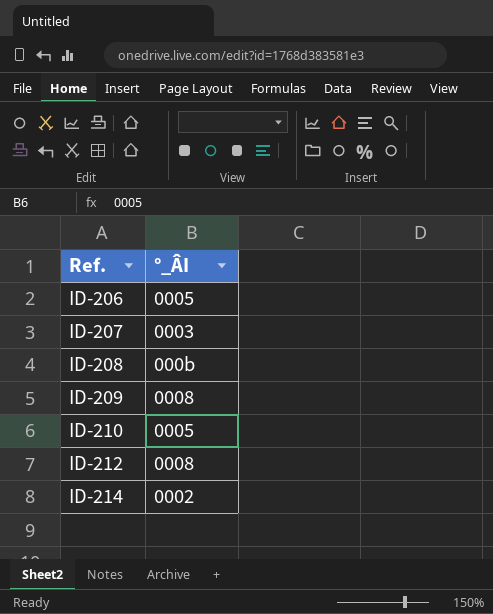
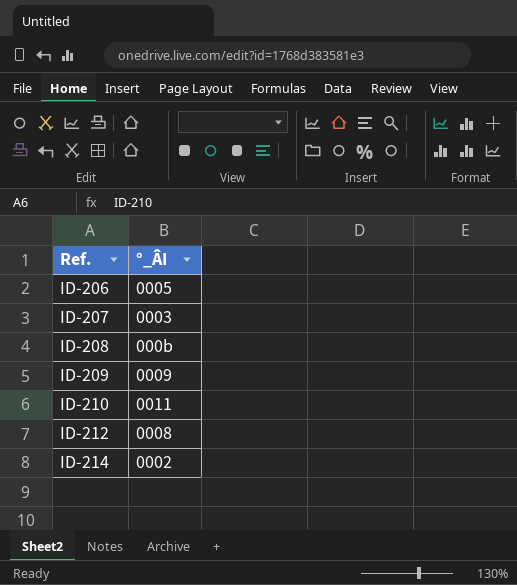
ID-209 | °_ÂI: 0008 -> 0009
ID-210 | °_ÂI: 0005 -> 0011

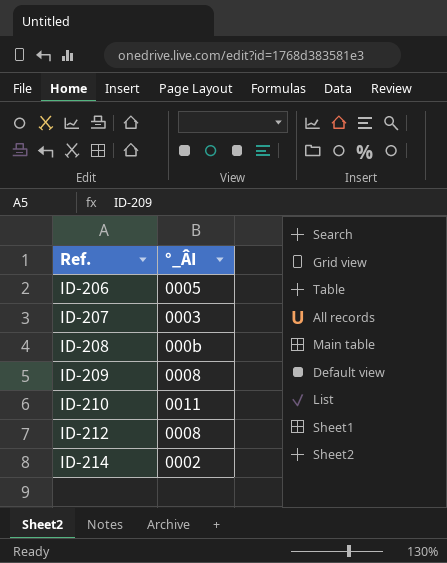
ID-209 | °_ÂI: 0009 -> 0008

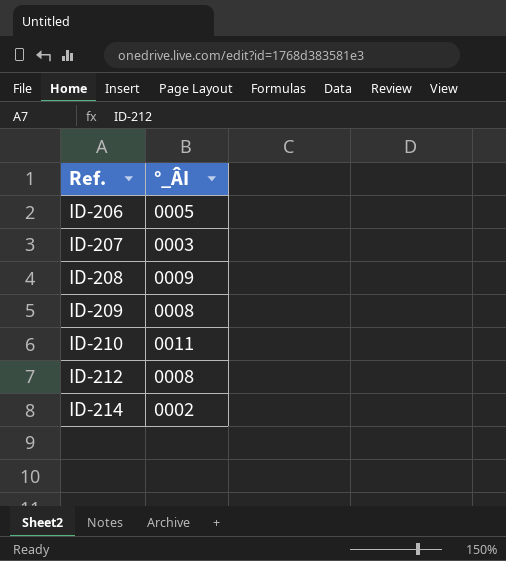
ID-208 | °_ÂI: 000b -> 0009

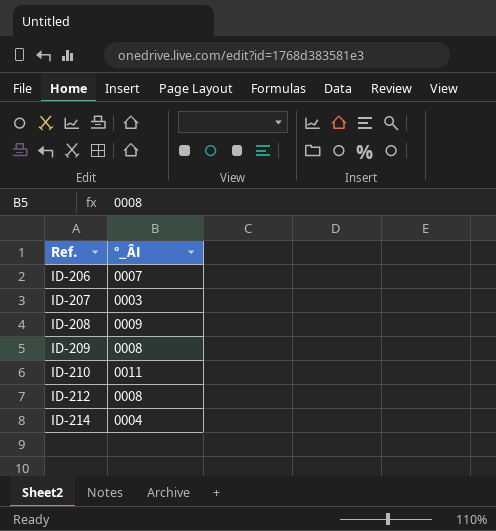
ID-206 | °_ÂI: 0005 -> 0007
ID-214 | °_ÂI: 0002 -> 0004

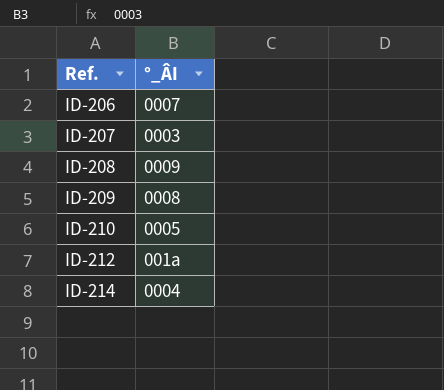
ID-210 | °_ÂI: 0011 -> 0005
ID-212 | °_ÂI: 0008 -> 001a

